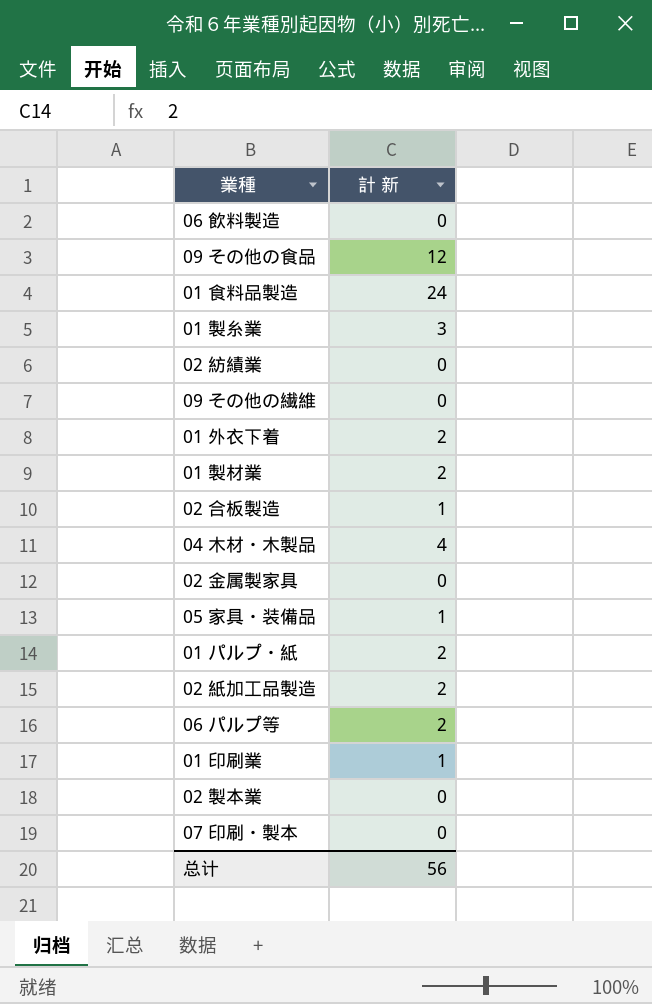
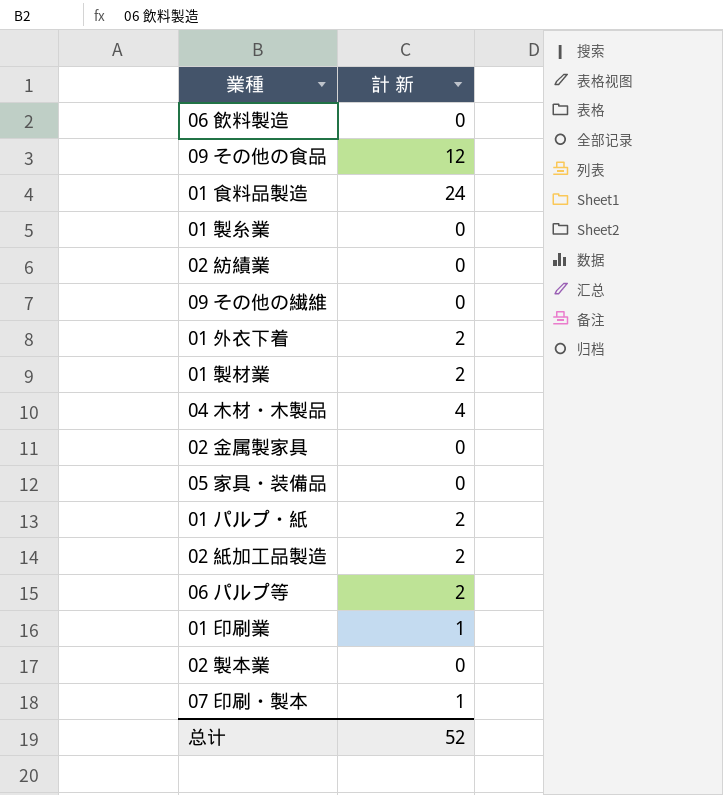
row 02 合板製造: 1 -> none
01 製糸業 | 計 新: 3 -> 0
05 家具・装備品 | 計 新: 1 -> 0
07 印刷・製本 | 計 新: 0 -> 1
总计 | 計 新: 56 -> 52

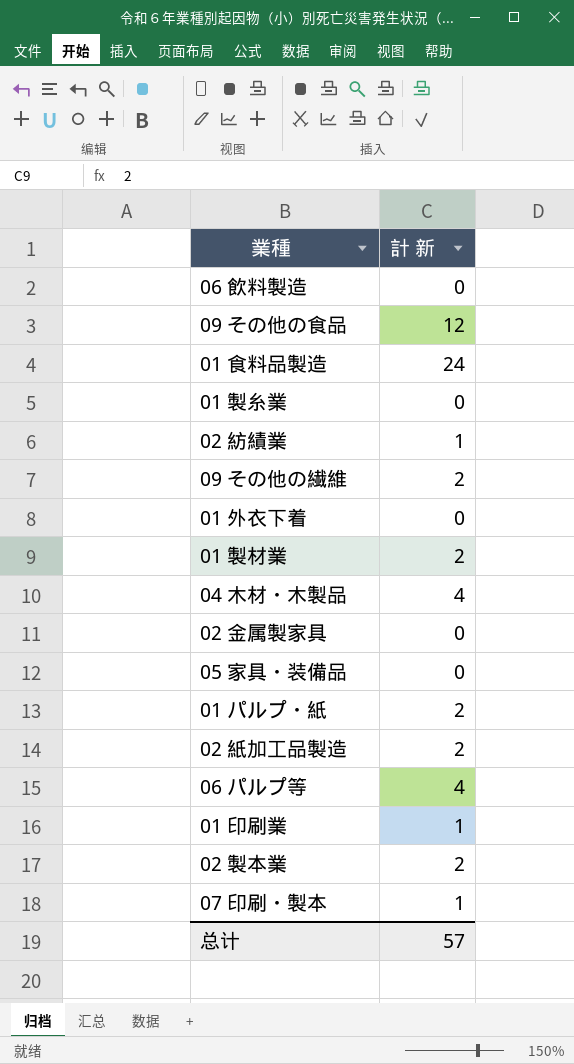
02 紡績業 | 計 新: 0 -> 1
09 その他の繊維 | 計 新: 0 -> 2
01 外衣下着 | 計 新: 2 -> 0
06 パルプ等 | 計 新: 2 -> 4
02 製本業 | 計 新: 0 -> 2
总计 | 計 新: 52 -> 57

